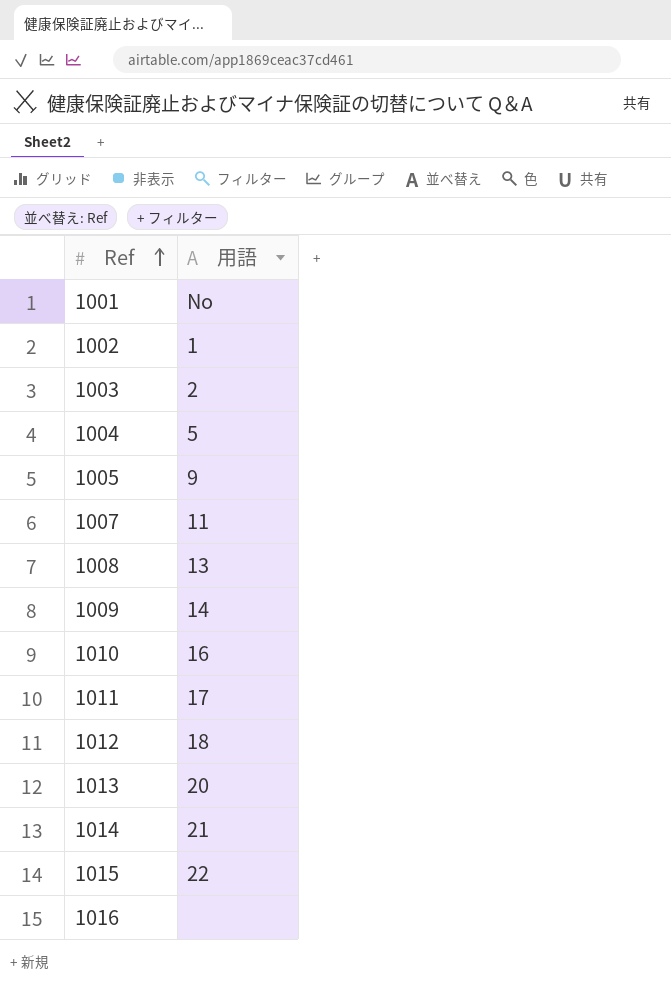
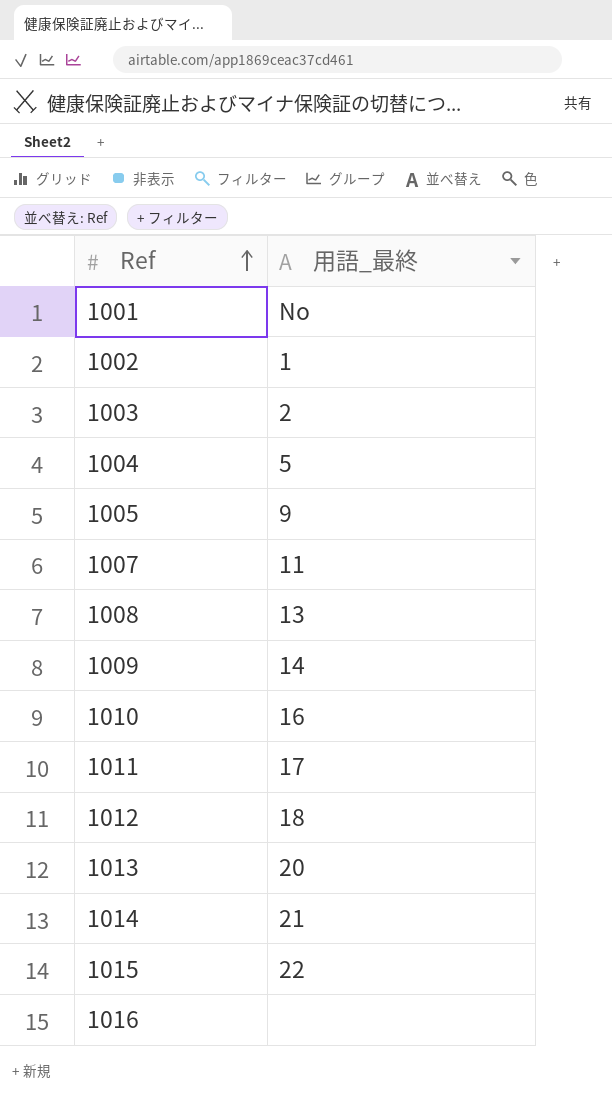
column name: 用語 -> 用語_最終

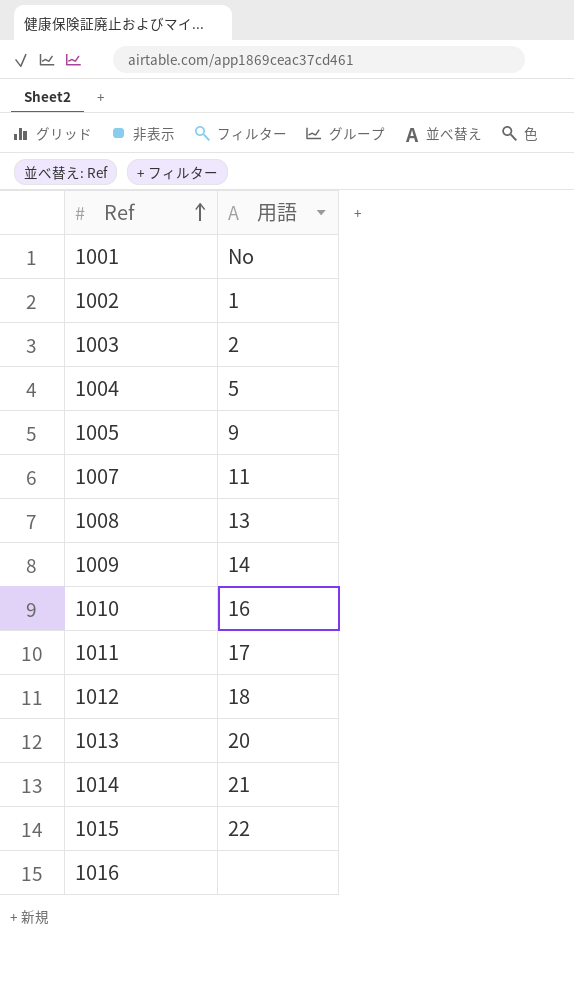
column name: 用語_最終 -> 用語

